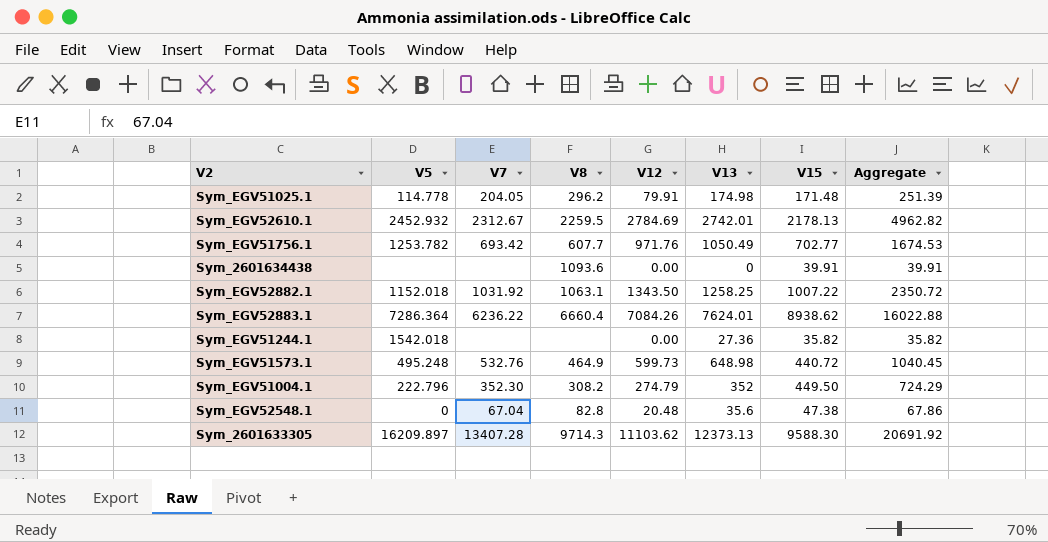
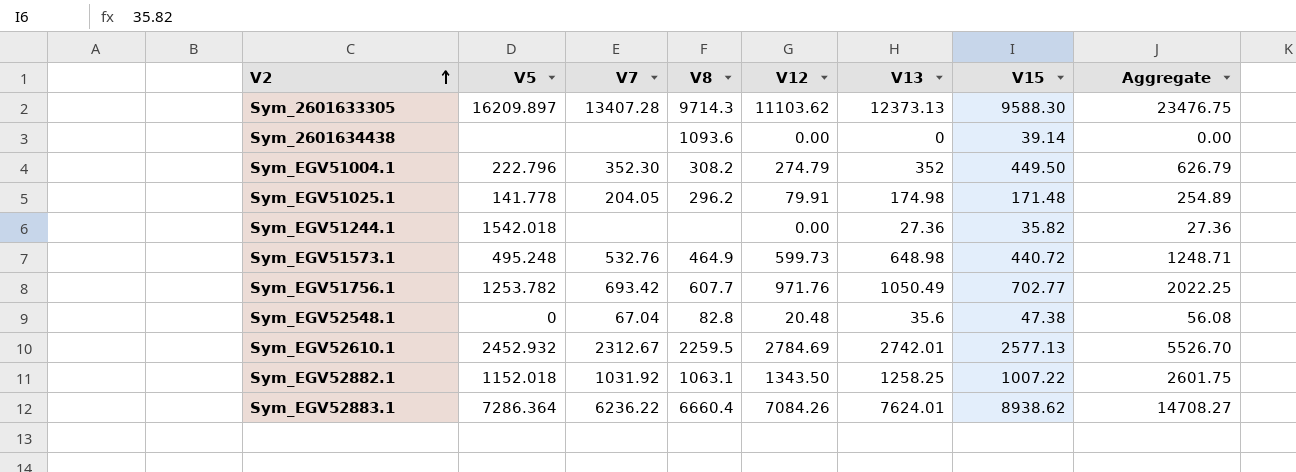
row order: none -> V2 ascending
column Aggregate | formula: [V12] + [V15] -> [V12] + [V13]
Sym_2601634438 | V15: 39.91 -> 39.14
Sym_EGV51025.1 | V5: 114.778 -> 141.778
Sym_EGV52610.1 | V15: 2178.13 -> 2577.13

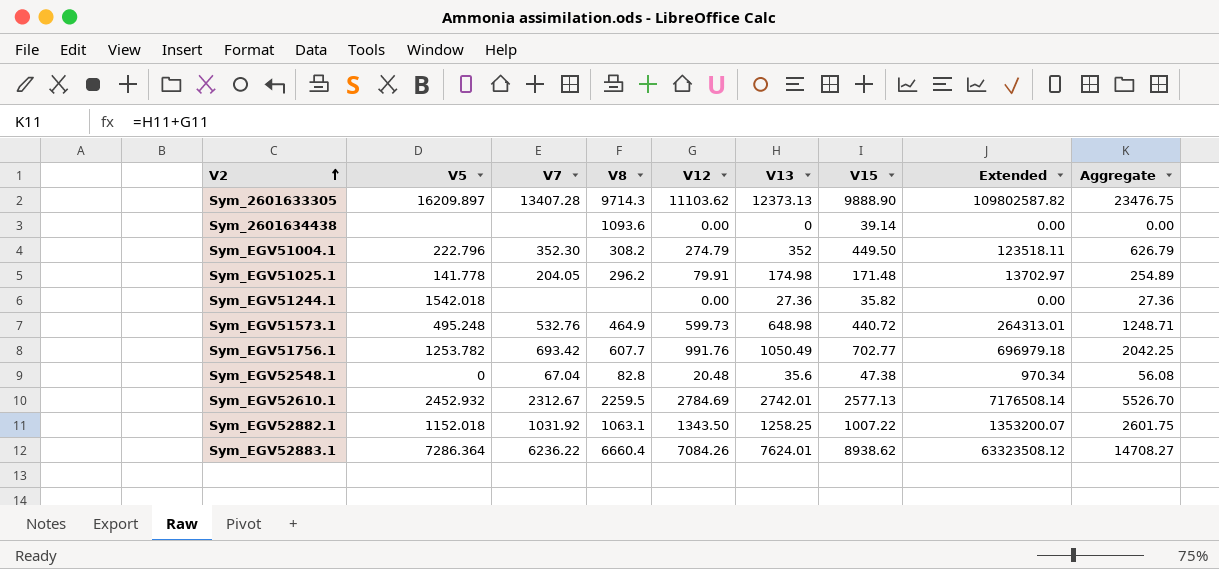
column Extended | formula: none -> [V12] * [V15]
Sym_2601633305 | V15: 9588.30 -> 9888.90
Sym_EGV51756.1 | V12: 971.76 -> 991.76
Sym_EGV51756.1 | Aggregate: 2022.25 -> 2042.25

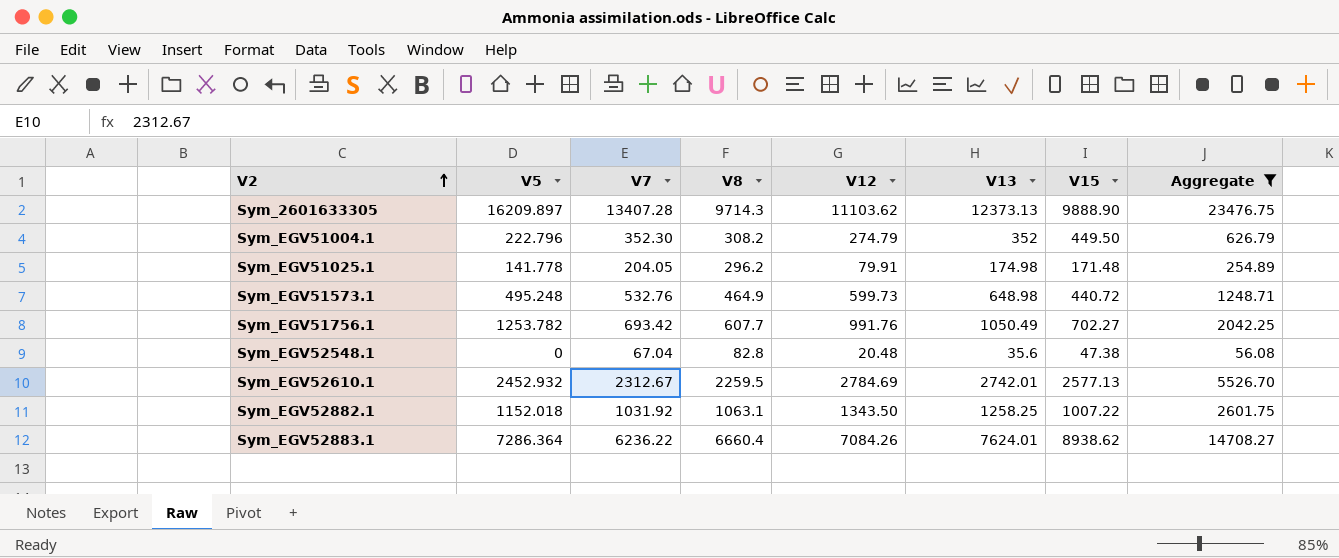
filter: none -> Aggregate >= 56.08
column Extended | formula: [V12] * [V15] -> none
Sym_EGV51756.1 | V15: 702.77 -> 702.27

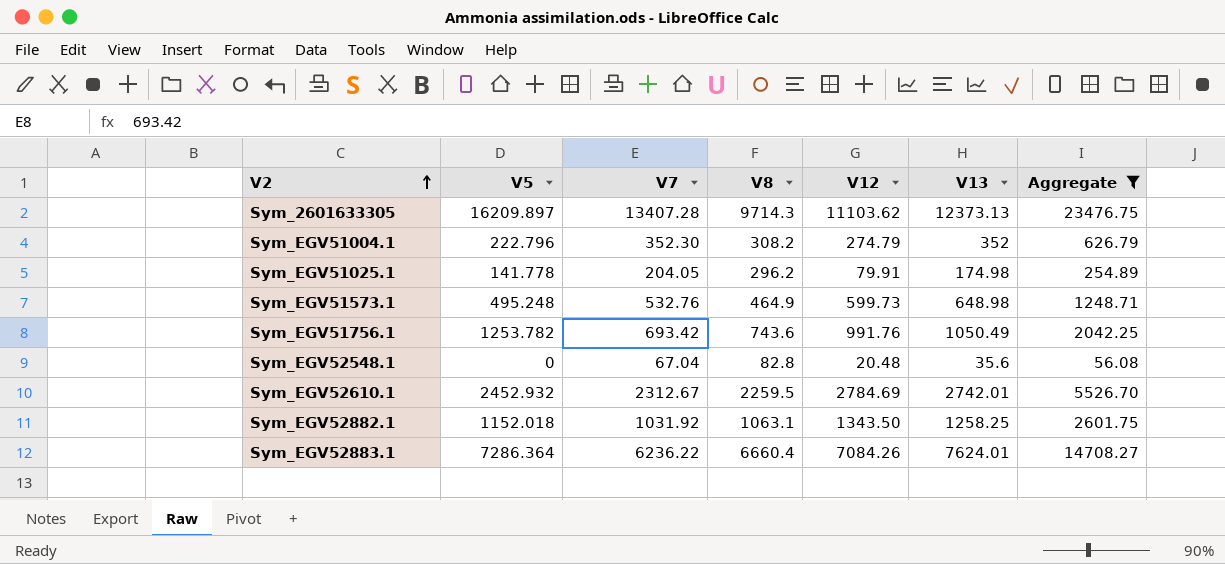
column V15 | position: 7 -> none
Sym_EGV51756.1 | V8: 607.7 -> 743.6

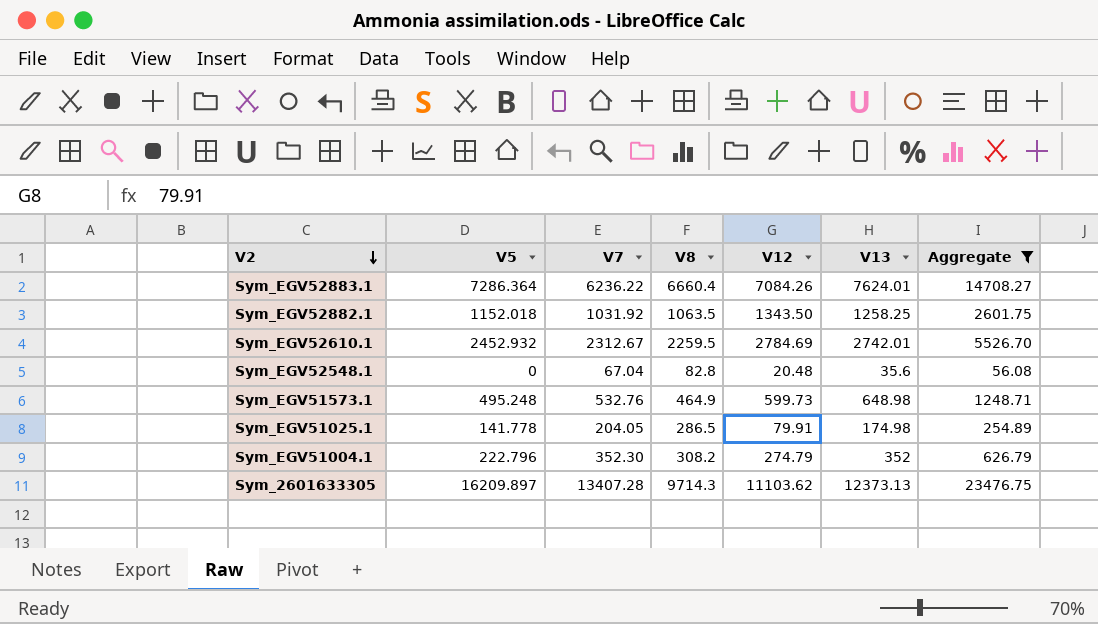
row order: V2 ascending -> V2 descending
row Sym_EGV51756.1: 1253.782 | 693.42 | 743.6 | 991.76 | 1050.49 | 2042.25 -> none
Sym_EGV52882.1 | V8: 1063.1 -> 1063.5
Sym_EGV51025.1 | V8: 296.2 -> 286.5

